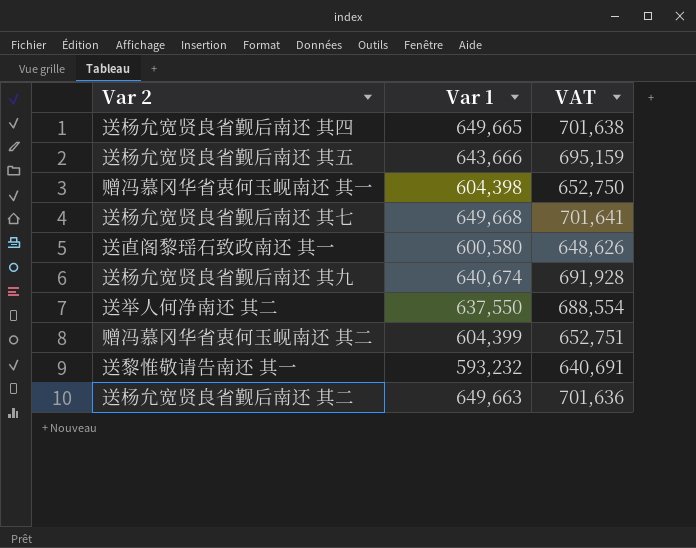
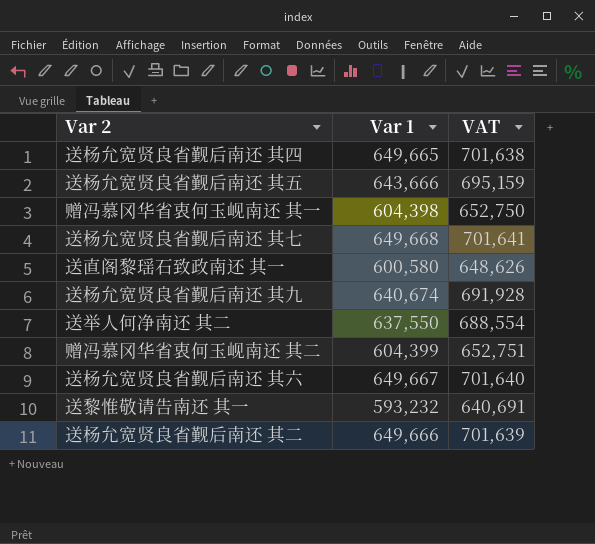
row 送杨允宽贤良省觐后南还 其六: none -> 649,667 | 701,640
送杨允宽贤良省觐后南还 其二 | Var 1: 649,663 -> 649,666
送杨允宽贤良省觐后南还 其二 | VAT: 701,636 -> 701,639

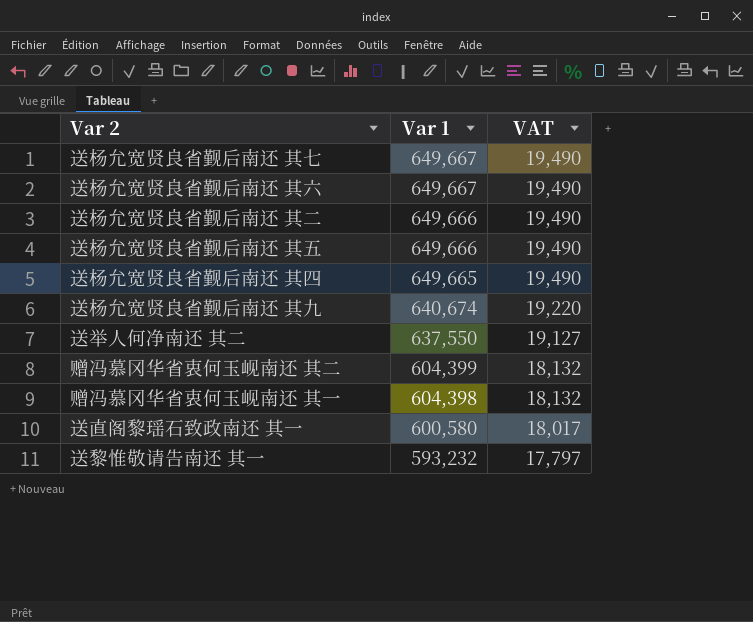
row order: none -> Var 1 descending
column VAT | formula: [Var 1] * 1.08 -> [Var 1] * 0.03
送杨允宽贤良省觐后南还 其七 | Var 1: 649,668 -> 649,667
送杨允宽贤良省觐后南还 其五 | Var 1: 643,666 -> 649,666

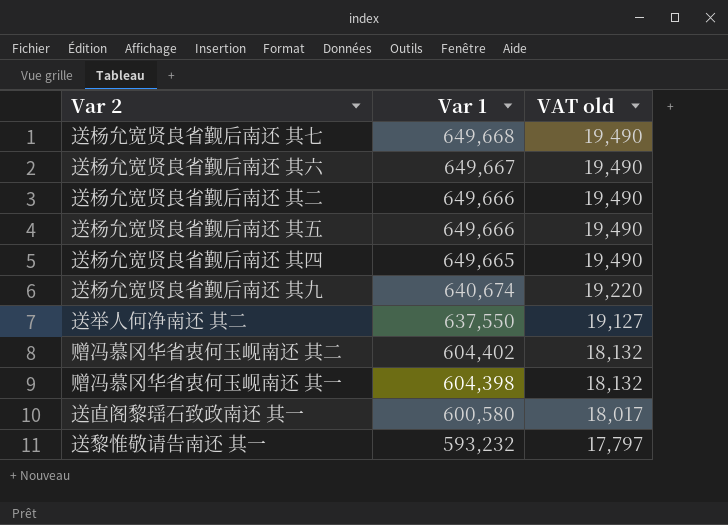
column name: VAT -> VAT old
送杨允宽贤良省觐后南还 其七 | Var 1: 649,667 -> 649,668
赠冯慕冈华省衷何玉岘南还 其二 | Var 1: 604,399 -> 604,402

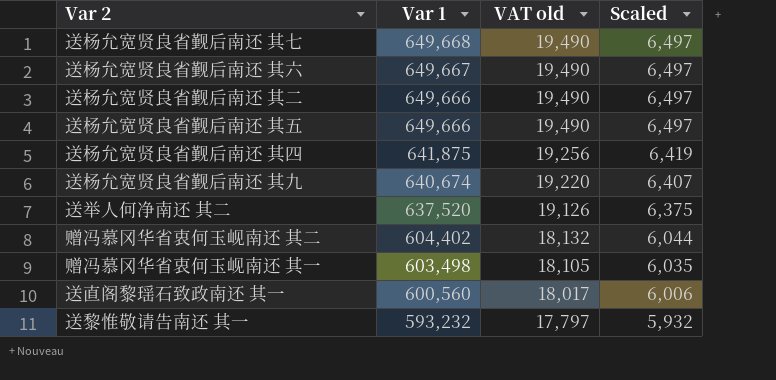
column Scaled | formula: none -> [Var 1] * 0.01
送杨允宽贤良省觐后南还 其四 | Var 1: 649,665 -> 641,875
送杨允宽贤良省觐后南还 其四 | VAT old: 19,490 -> 19,256
送举人何净南还 其二 | Var 1: 637,550 -> 637,520
送举人何净南还 其二 | VAT old: 19,127 -> 19,126
赠冯慕冈华省衷何玉岘南还 其一 | Var 1: 604,398 -> 603,498
赠冯慕冈华省衷何玉岘南还 其一 | VAT old: 18,132 -> 18,105
送直阁黎瑶石致政南还 其一 | Var 1: 600,580 -> 600,560

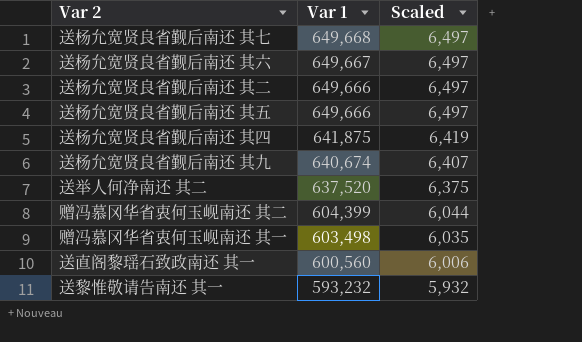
column VAT old | formula: [Var 1] * 0.03 -> none
赠冯慕冈华省衷何玉岘南还 其二 | Var 1: 604,402 -> 604,399

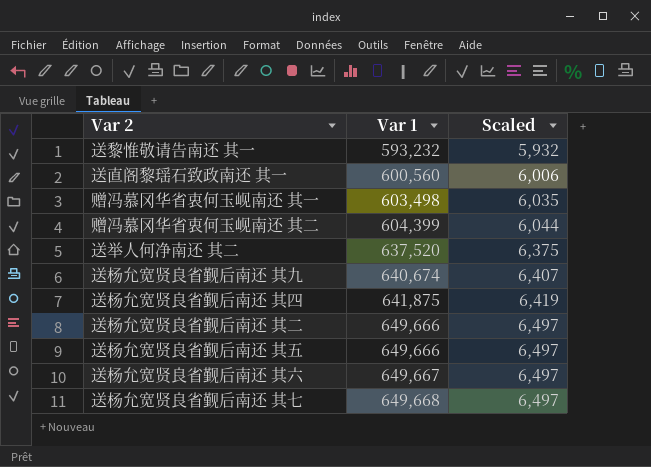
row order: Var 1 descending -> Var 1 ascending

